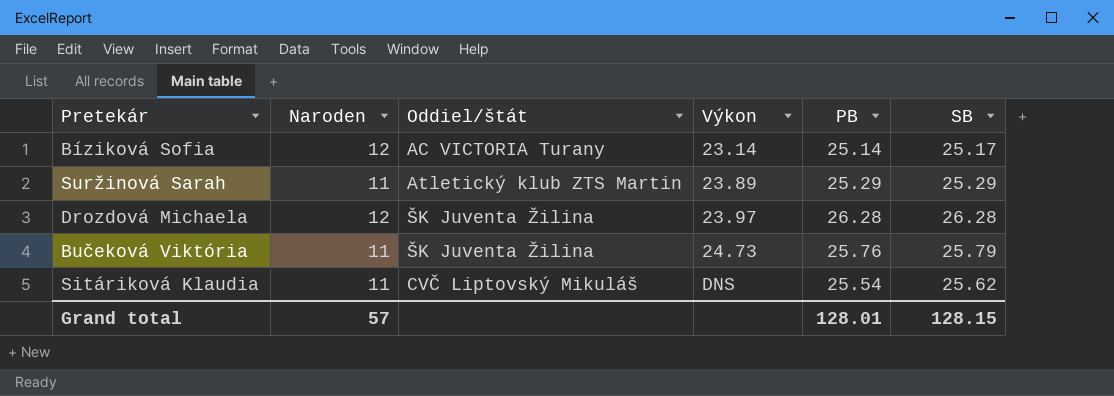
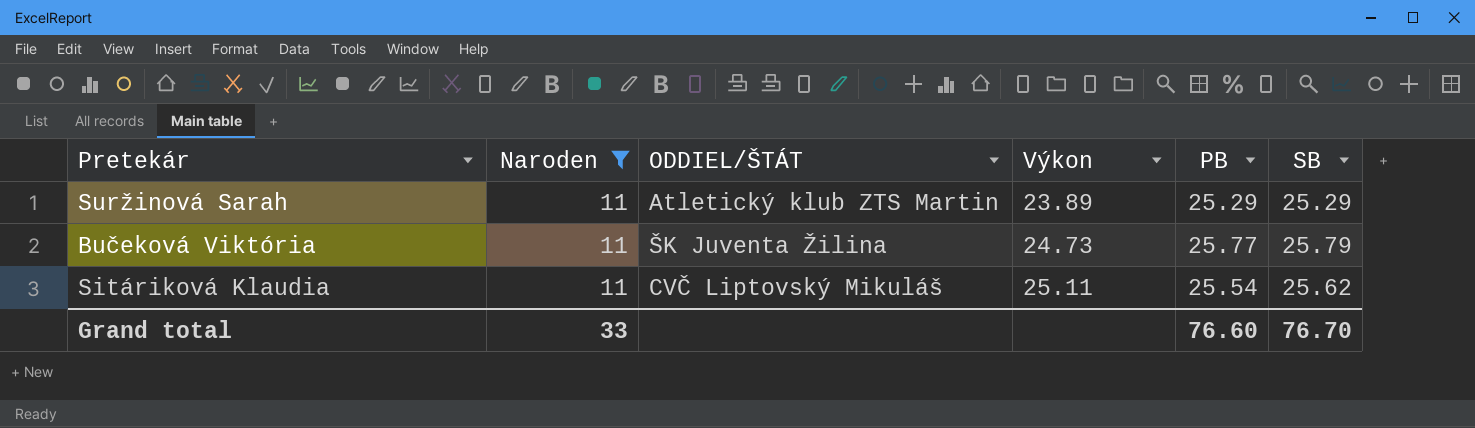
filter: none -> Naroden = 11
column name: Oddiel/štát -> ODDIEL/ŠTÁT
Bučeková Viktória | PB: 25.76 -> 25.77
Sitáriková Klaudia | Výkon: DNS -> 25.11
Grand total | Naroden: 57 -> 33
Grand total | PB: 128.01 -> 76.60
Grand total | SB: 128.15 -> 76.70

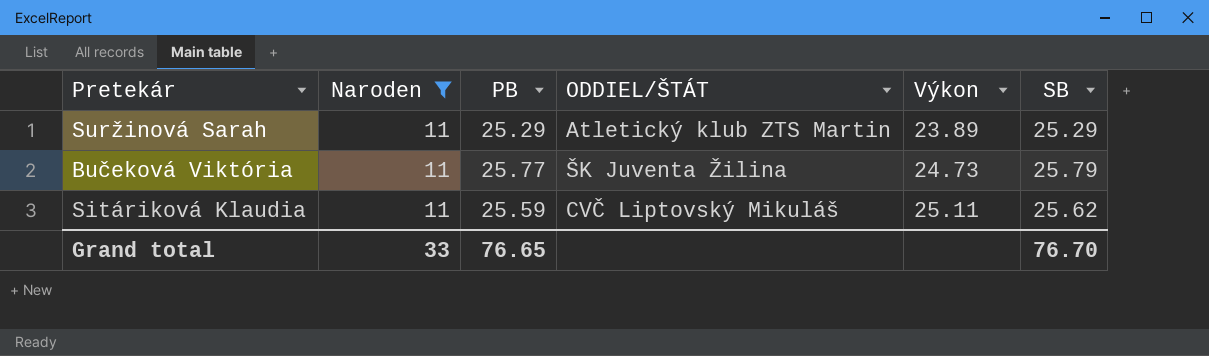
column PB | position: 5 -> 3
Sitáriková Klaudia | PB: 25.54 -> 25.59
Grand total | PB: 76.60 -> 76.65

